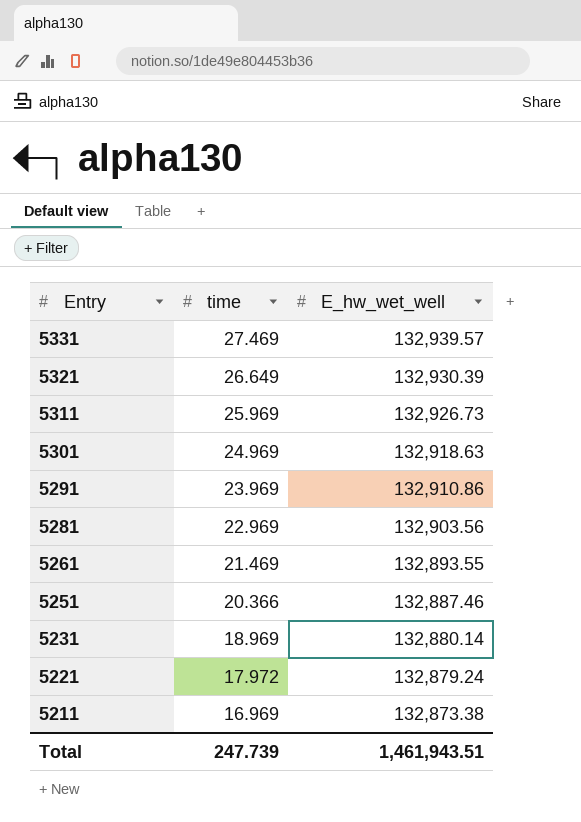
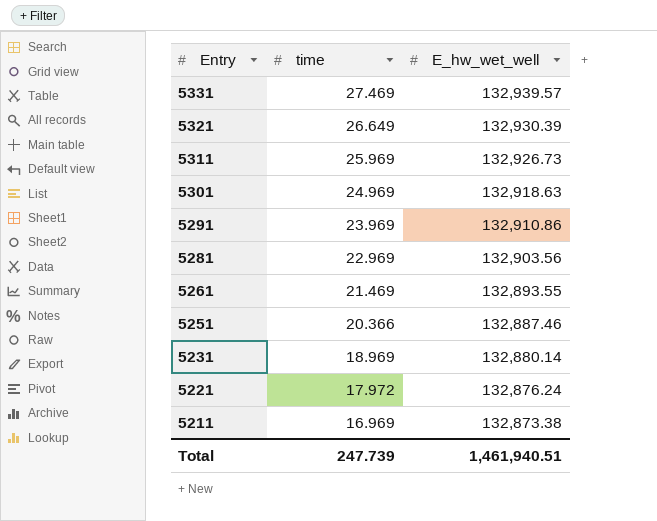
5221 | E_hw_wet_well: 132,879.24 -> 132,876.24
Total | E_hw_wet_well: 1,461,943.51 -> 1,461,940.51

